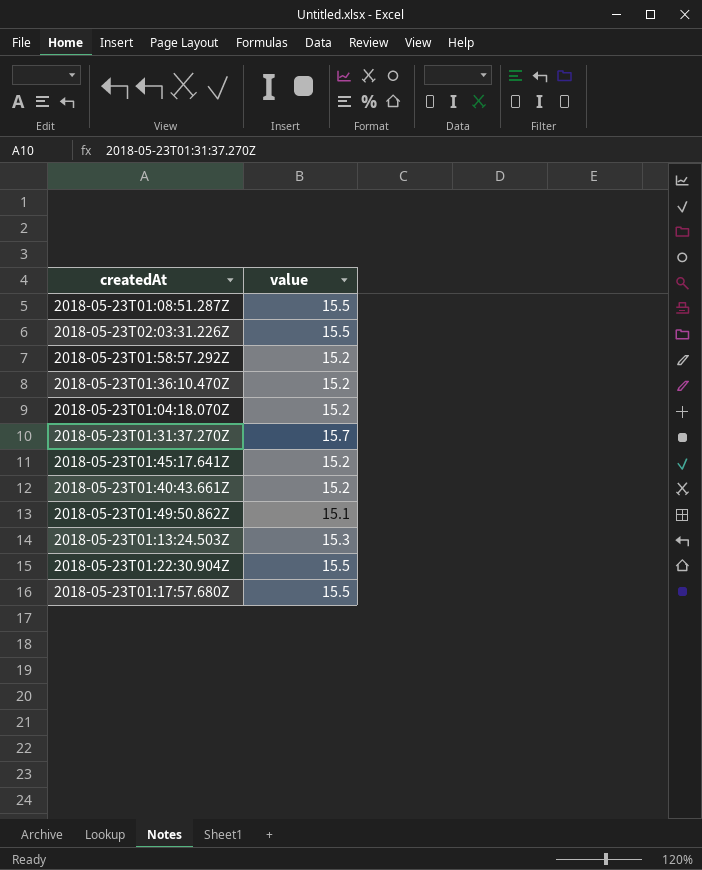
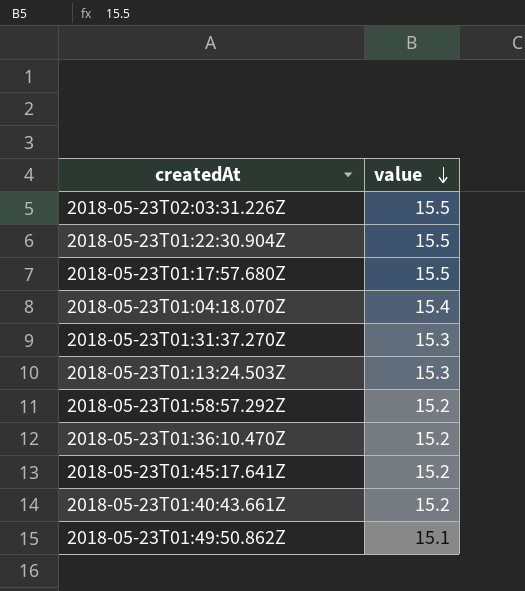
row order: none -> value descending
row 2018-05-23T01:08:51.287Z: 15.5 -> none
2018-05-23T01:04:18.070Z | value: 15.2 -> 15.4
2018-05-23T01:31:37.270Z | value: 15.7 -> 15.3

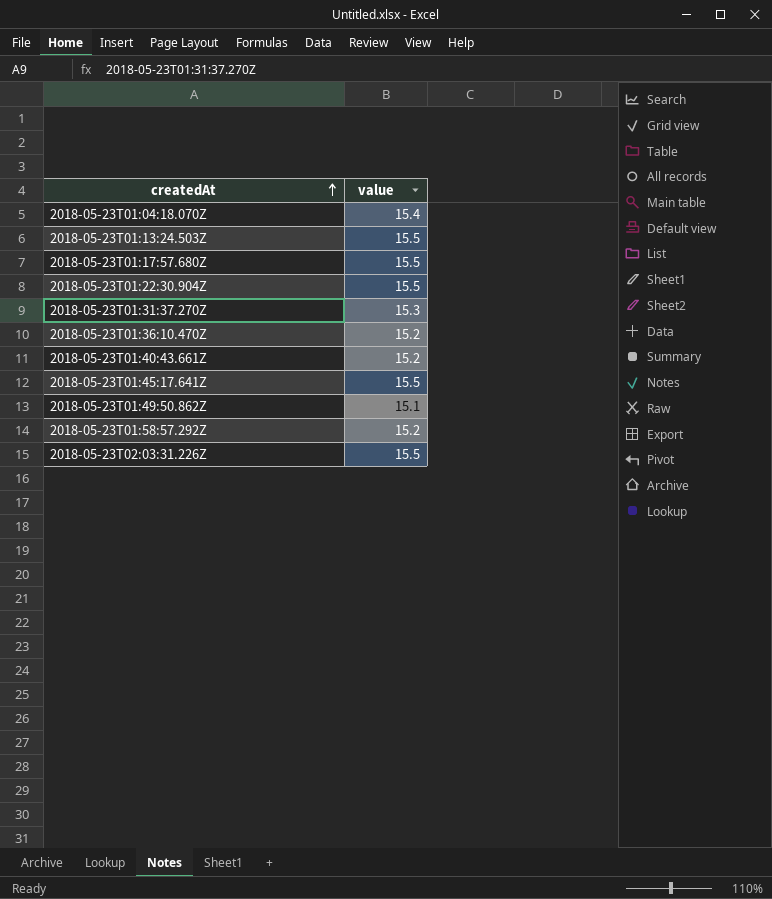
row order: value descending -> createdAt ascending
2018-05-23T01:13:24.503Z | value: 15.3 -> 15.5
2018-05-23T01:45:17.641Z | value: 15.2 -> 15.5

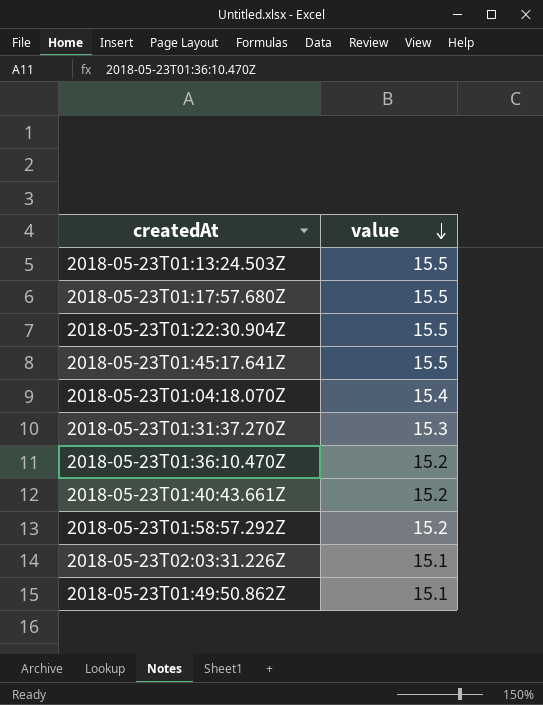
row order: createdAt ascending -> value descending
2018-05-23T02:03:31.226Z | value: 15.5 -> 15.1

